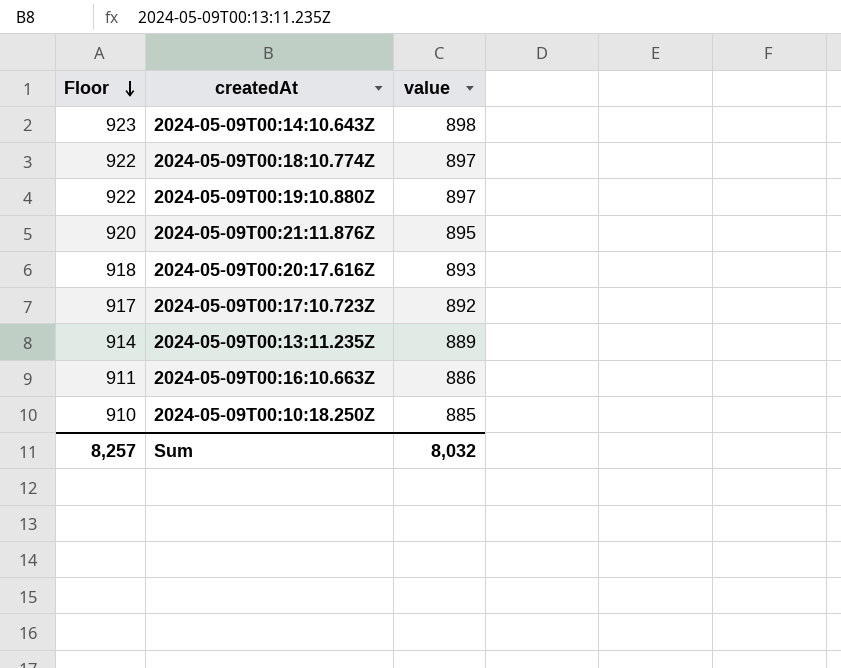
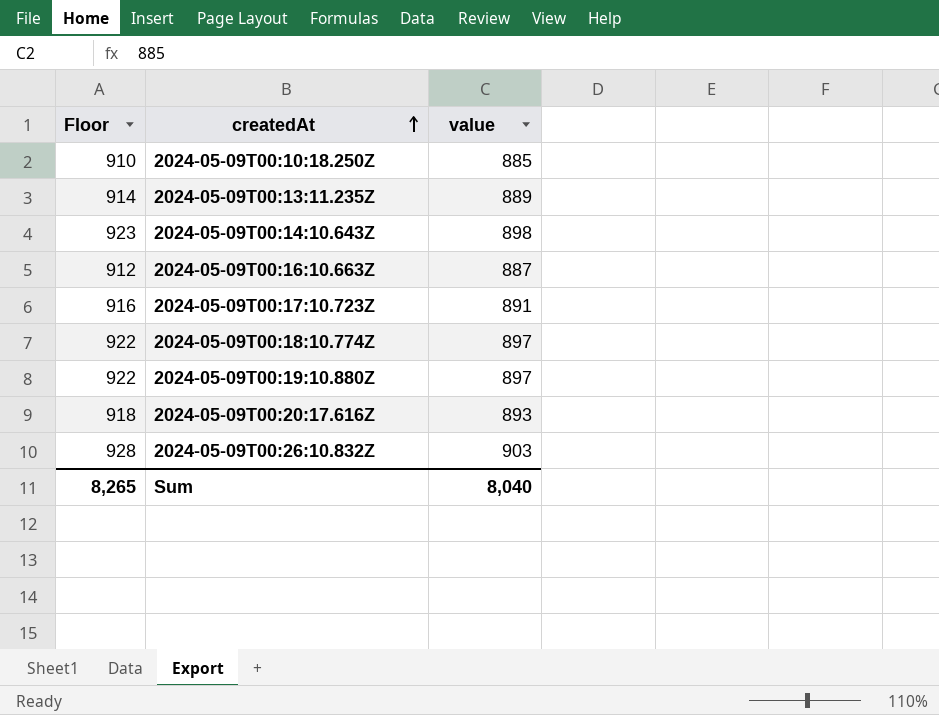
row order: Floor descending -> createdAt ascending
row 2024-05-09T00:21:11.876Z: 920 | 895 -> none
2024-05-09T00:16:10.663Z | Floor: 911 -> 912
2024-05-09T00:16:10.663Z | value: 886 -> 887
2024-05-09T00:17:10.723Z | Floor: 917 -> 916
2024-05-09T00:17:10.723Z | value: 892 -> 891
row 2024-05-09T00:26:10.832Z: none -> 928 | 903
Sum | Floor: 8,257 -> 8,265
Sum | value: 8,032 -> 8,040

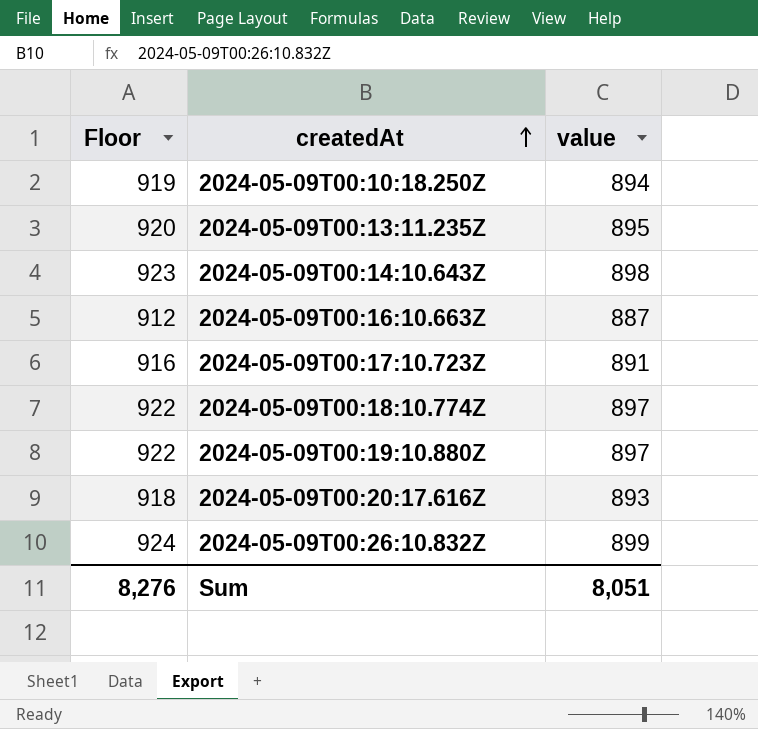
2024-05-09T00:10:18.250Z | Floor: 910 -> 919
2024-05-09T00:10:18.250Z | value: 885 -> 894
2024-05-09T00:13:11.235Z | Floor: 914 -> 920
2024-05-09T00:13:11.235Z | value: 889 -> 895
2024-05-09T00:26:10.832Z | Floor: 928 -> 924
2024-05-09T00:26:10.832Z | value: 903 -> 899
Sum | Floor: 8,265 -> 8,276
Sum | value: 8,040 -> 8,051

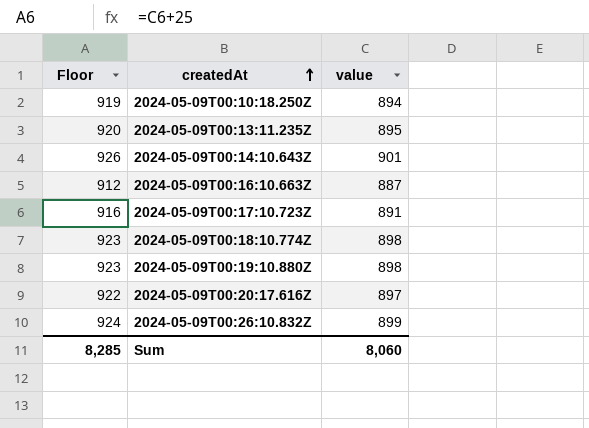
2024-05-09T00:14:10.643Z | Floor: 923 -> 926
2024-05-09T00:14:10.643Z | value: 898 -> 901
2024-05-09T00:18:10.774Z | Floor: 922 -> 923
2024-05-09T00:18:10.774Z | value: 897 -> 898
2024-05-09T00:19:10.880Z | Floor: 922 -> 923
2024-05-09T00:19:10.880Z | value: 897 -> 898
2024-05-09T00:20:17.616Z | Floor: 918 -> 922
2024-05-09T00:20:17.616Z | value: 893 -> 897
Sum | Floor: 8,276 -> 8,285
Sum | value: 8,051 -> 8,060

